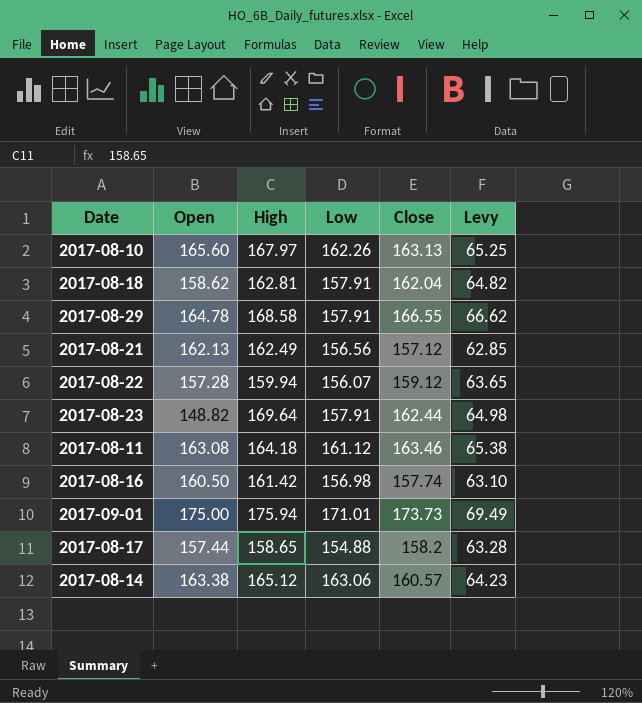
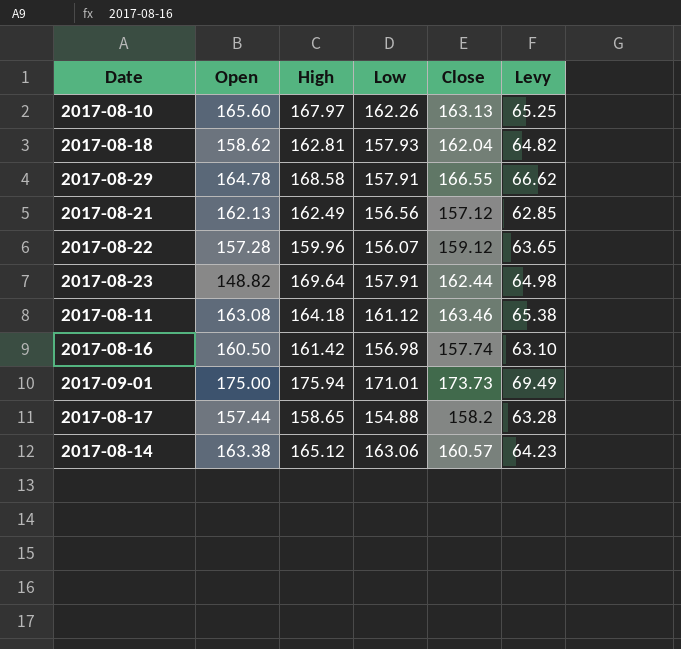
2017-08-18 | Low: 157.91 -> 157.93
2017-08-22 | High: 159.94 -> 159.96

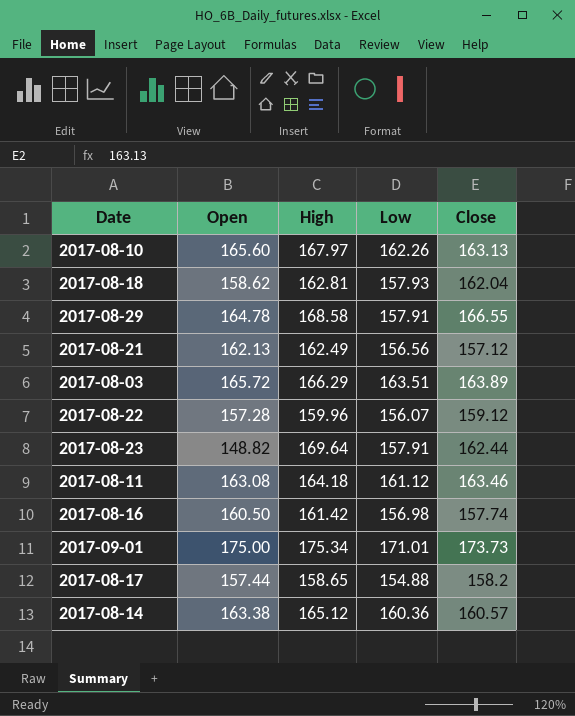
column Levy | formula: [Close] * 0.4 -> none
row 2017-08-03: none -> 165.72 | 166.29 | 163.51 | 163.89
2017-09-01 | High: 175.94 -> 175.34
2017-08-14 | Low: 163.06 -> 160.36

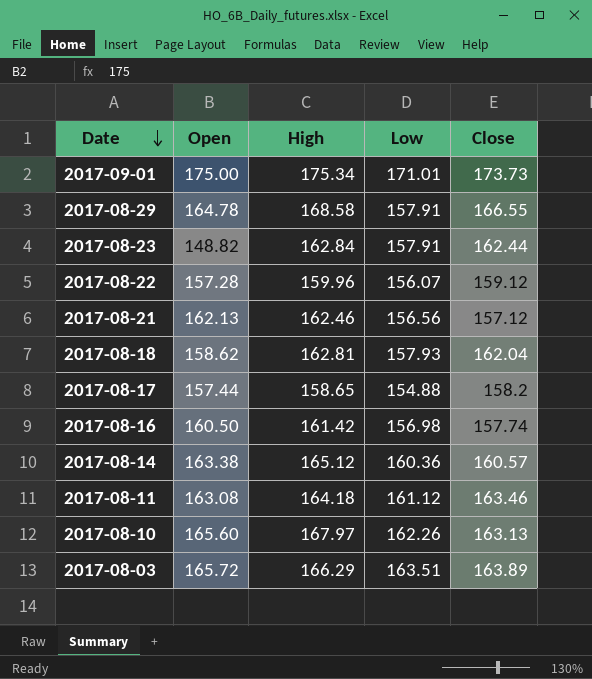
row order: none -> Date descending
2017-08-23 | High: 169.64 -> 162.84
2017-08-21 | High: 162.49 -> 162.46

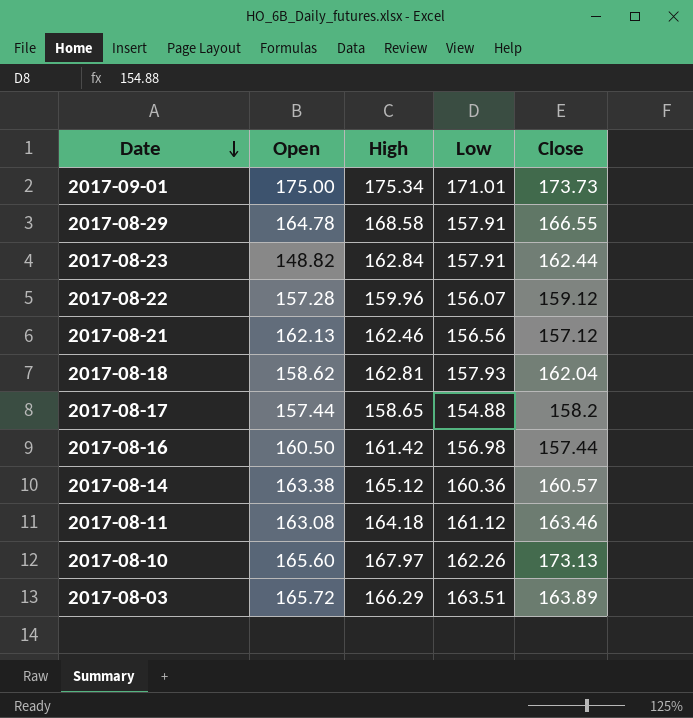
2017-08-16 | Close: 157.74 -> 157.44
2017-08-10 | Close: 163.13 -> 173.13

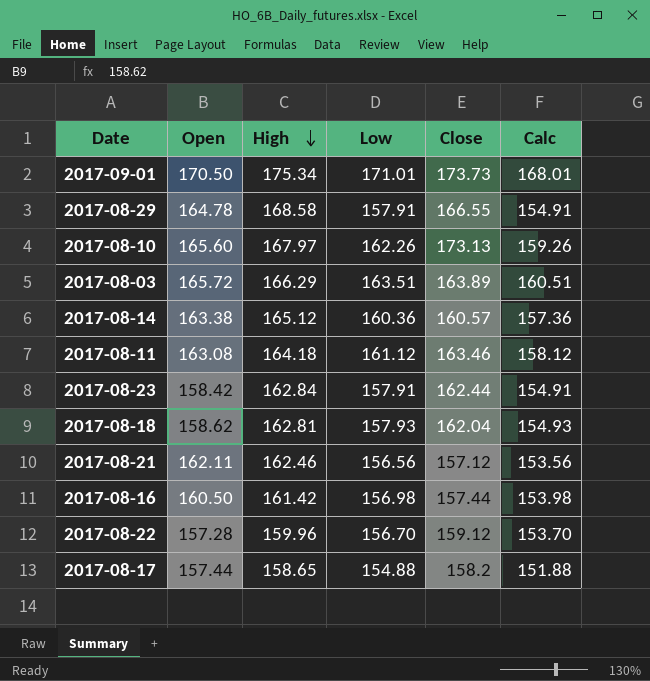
row order: Date descending -> High descending
column Calc | formula: none -> [Low] - 3
2017-09-01 | Open: 175.00 -> 170.50
2017-08-23 | Open: 148.82 -> 158.42
2017-08-21 | Open: 162.13 -> 162.11
2017-08-22 | Low: 156.07 -> 156.70

